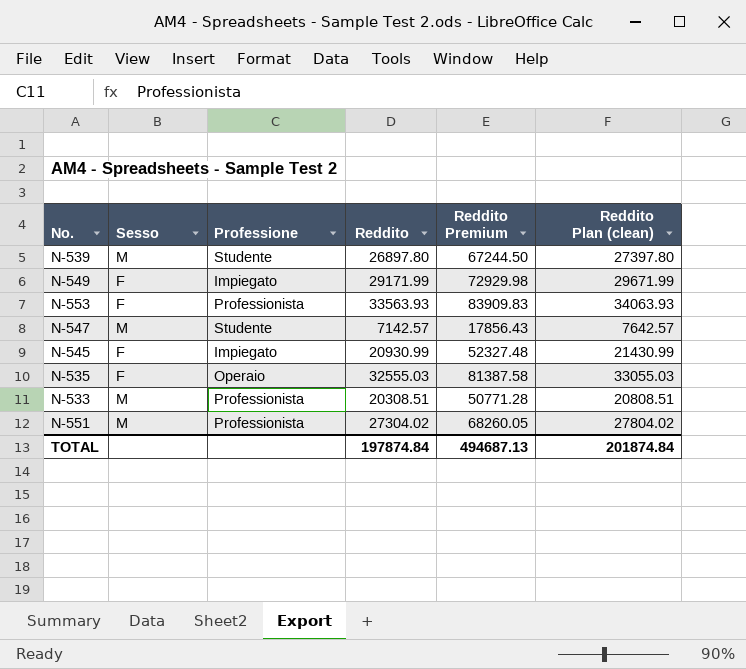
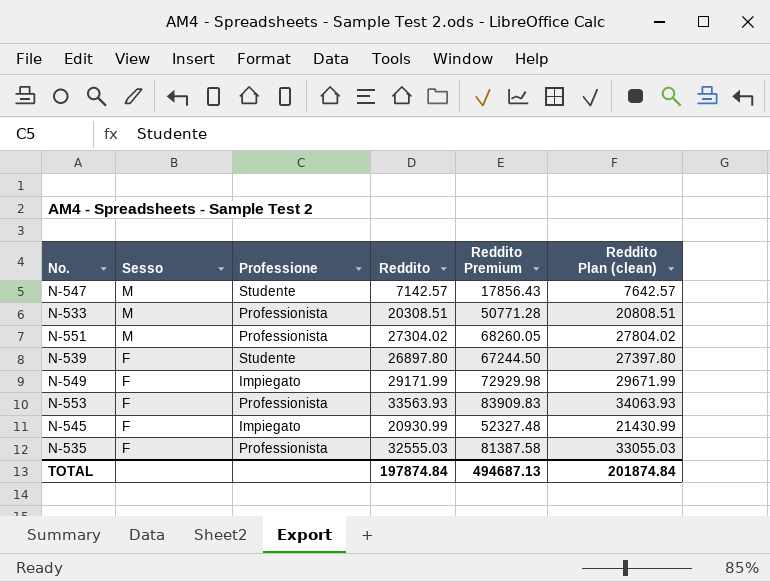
row order: none -> Sesso descending
N-539 | Sesso: M -> F
N-535 | Professione: Operaio -> Professionista

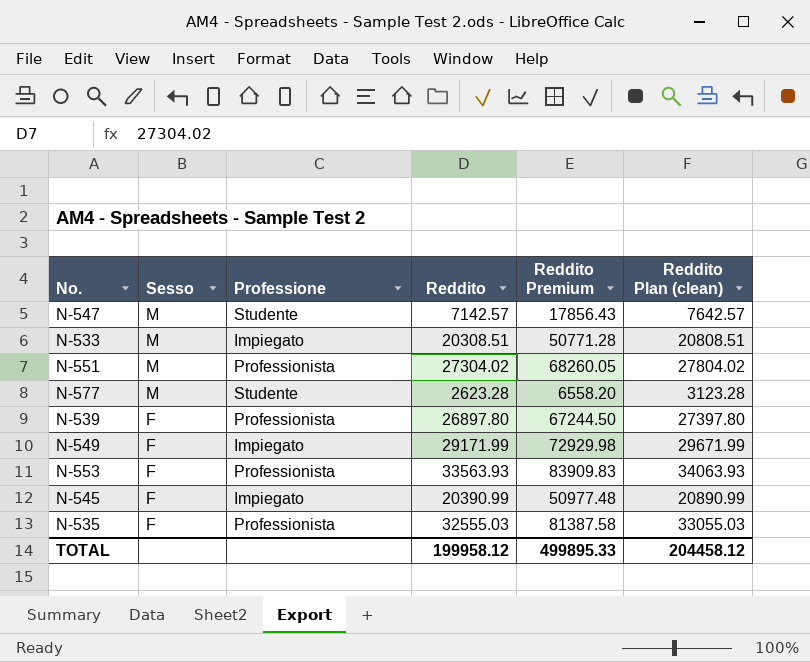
N-533 | Professione: Professionista -> Impiegato
row N-577: none -> M | Studente | 2623.28 | 6558.20 | 3123.28
N-539 | Professione: Studente -> Professionista
N-545 | Reddito: 20930.99 -> 20390.99
N-545 | Reddito Premium: 52327.48 -> 50977.48
N-545 | Reddito Plan (clean): 21430.99 -> 20890.99
TOTAL | Reddito: 197874.84 -> 199958.12
TOTAL | Reddito Premium: 494687.13 -> 499895.33
TOTAL | Reddito Plan (clean): 201874.84 -> 204458.12

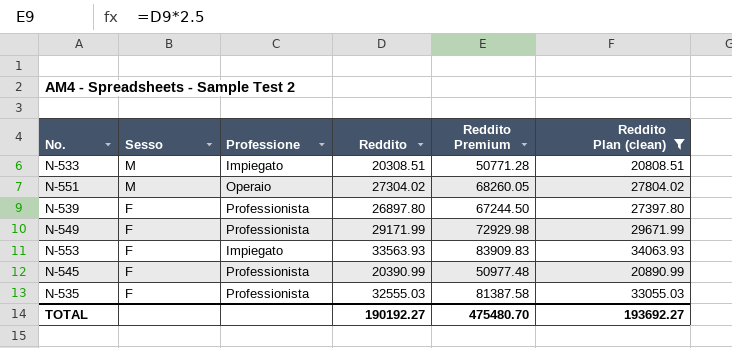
filter: none -> Reddito Plan (clean) >= 20808.51
N-551 | Professione: Professionista -> Operaio
N-549 | Professione: Impiegato -> Professionista
N-553 | Professione: Professionista -> Impiegato
N-545 | Professione: Impiegato -> Professionista
TOTAL | Reddito: 199958.12 -> 190192.27
TOTAL | Reddito Premium: 499895.33 -> 475480.70
TOTAL | Reddito Plan (clean): 204458.12 -> 193692.27

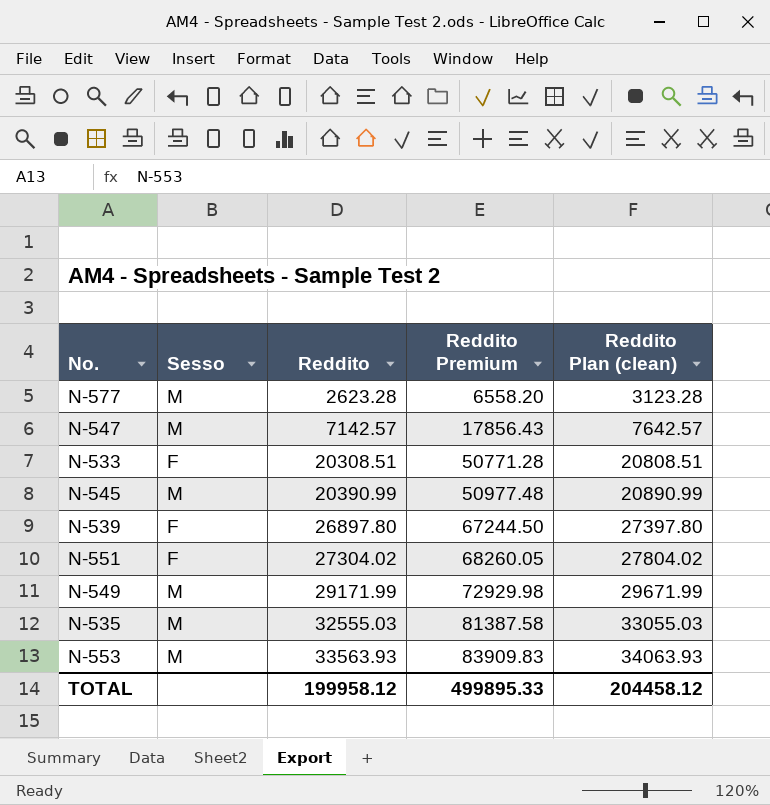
filter: Reddito Plan (clean) >= 20808.51 -> none
row order: Sesso descending -> Reddito ascending
column Professione | position: 3 -> none
N-533 | Sesso: M -> F
N-545 | Sesso: F -> M
N-551 | Sesso: M -> F
N-549 | Sesso: F -> M
N-535 | Sesso: F -> M
N-553 | Sesso: F -> M
TOTAL | Reddito: 190192.27 -> 199958.12
TOTAL | Reddito Premium: 475480.70 -> 499895.33
TOTAL | Reddito Plan (clean): 193692.27 -> 204458.12

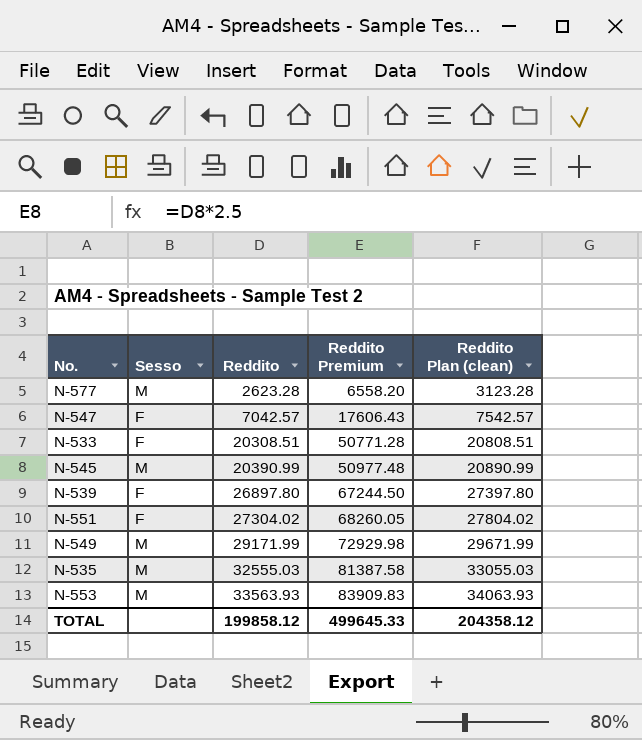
N-547 | Sesso: M -> F
N-547 | Reddito: 7142.57 -> 7042.57
N-547 | Reddito Premium: 17856.43 -> 17606.43
N-547 | Reddito Plan (clean): 7642.57 -> 7542.57
TOTAL | Reddito: 199958.12 -> 199858.12
TOTAL | Reddito Premium: 499895.33 -> 499645.33
TOTAL | Reddito Plan (clean): 204458.12 -> 204358.12

